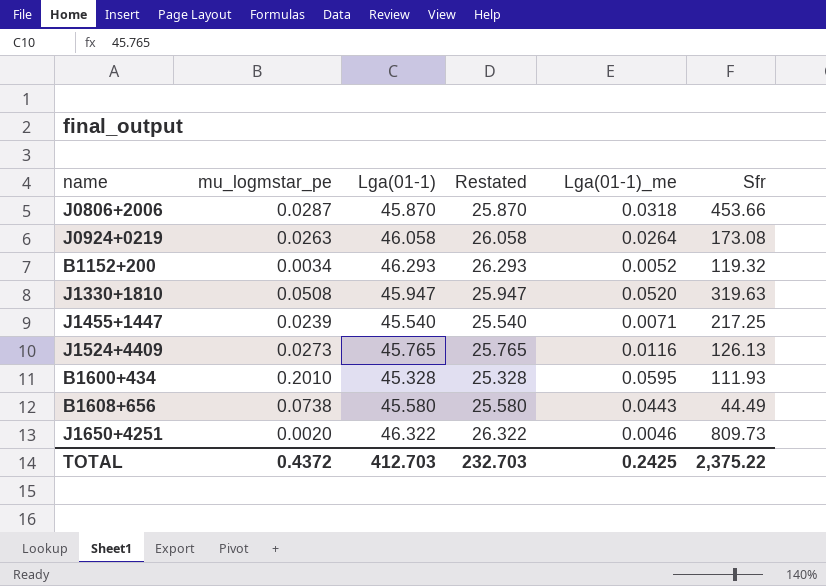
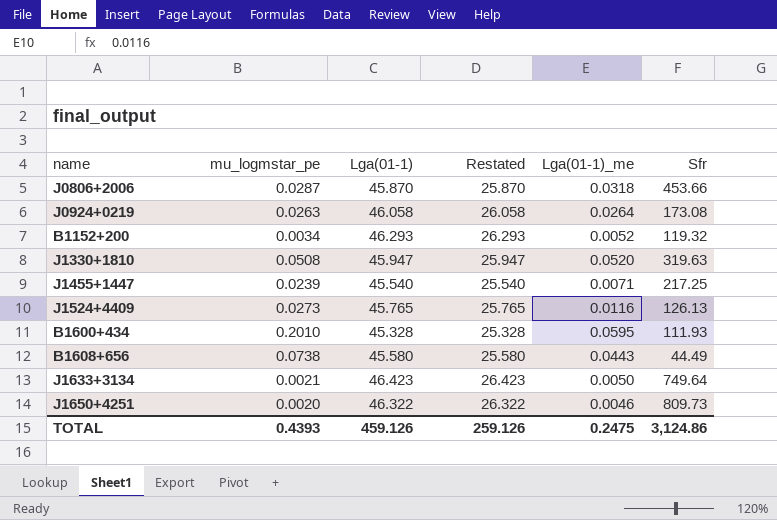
row J1633+3134: none -> 0.0021 | 46.423 | 26.423 | 0.0050 | 749.64
TOTAL | mu_logmstar_pe: 0.4372 -> 0.4393
TOTAL | Lga(01-1): 412.703 -> 459.126
TOTAL | Restated: 232.703 -> 259.126
TOTAL | Lga(01-1)_me: 0.2425 -> 0.2475
TOTAL | Sfr: 2,375.22 -> 3,124.86

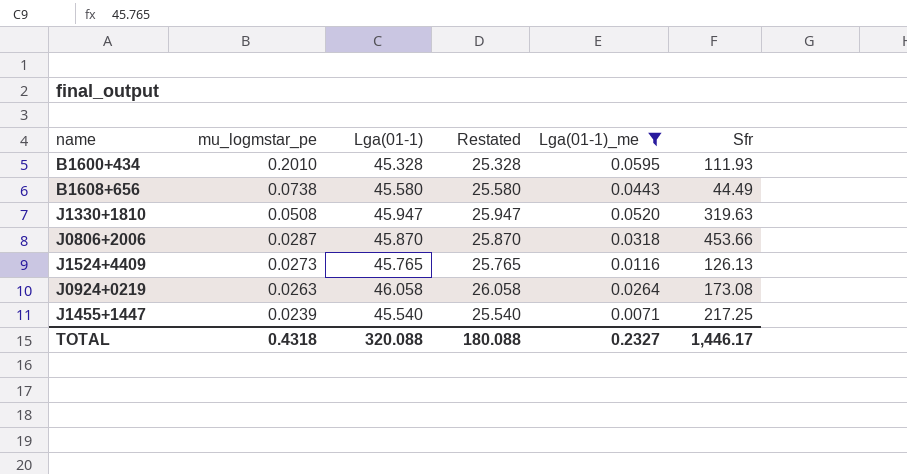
filter: none -> Lga(01-1)_me >= 0.0071
row order: none -> mu_logmstar_pe descending
TOTAL | mu_logmstar_pe: 0.4393 -> 0.4318
TOTAL | Lga(01-1): 459.126 -> 320.088
TOTAL | Restated: 259.126 -> 180.088
TOTAL | Lga(01-1)_me: 0.2475 -> 0.2327
TOTAL | Sfr: 3,124.86 -> 1,446.17

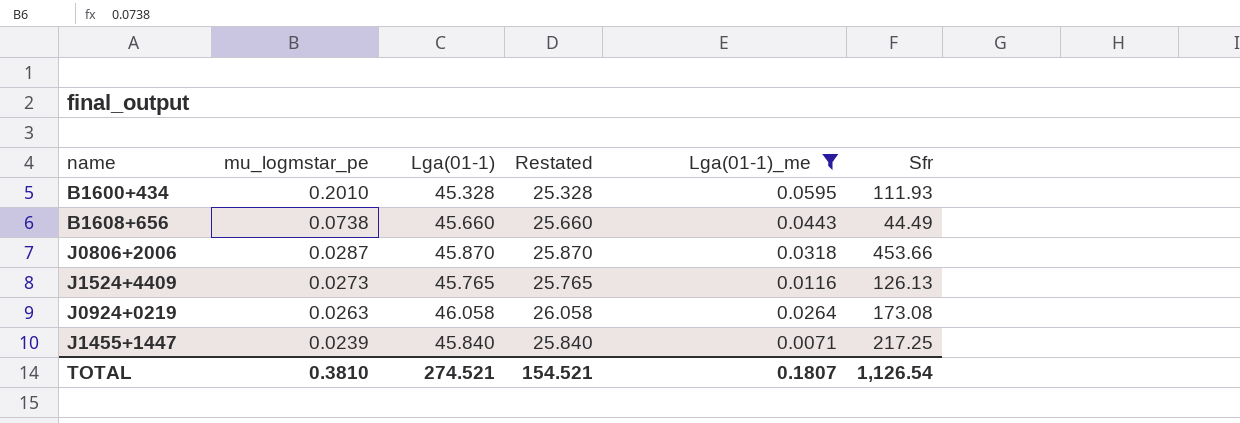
row J1330+1810: 0.0508 | 45.947 | 25.947 | 0.0520 | 319.63 -> none
B1608+656 | Lga(01-1): 45.580 -> 45.660
B1608+656 | Restated: 25.580 -> 25.660
J1455+1447 | Lga(01-1): 45.540 -> 45.840
J1455+1447 | Restated: 25.540 -> 25.840
TOTAL | mu_logmstar_pe: 0.4318 -> 0.3810
TOTAL | Lga(01-1): 320.088 -> 274.521
TOTAL | Restated: 180.088 -> 154.521
TOTAL | Lga(01-1)_me: 0.2327 -> 0.1807
TOTAL | Sfr: 1,446.17 -> 1,126.54

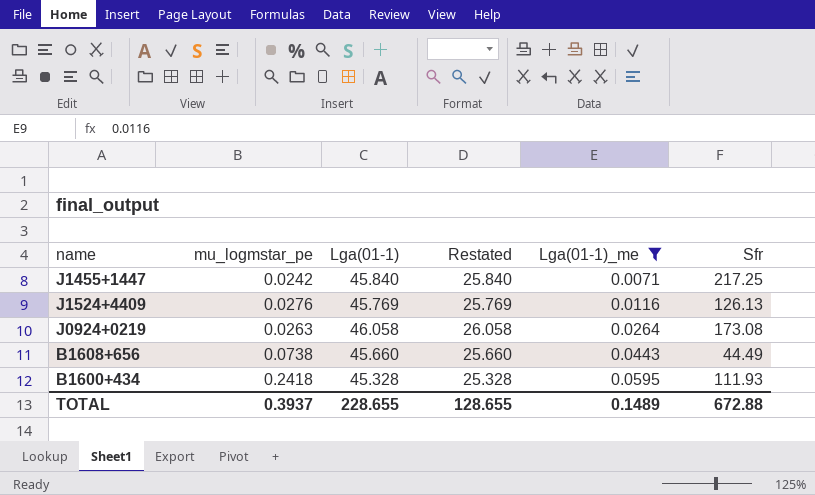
row order: mu_logmstar_pe descending -> Lga(01-1)_me ascending
row J0806+2006: 0.0287 | 45.870 | 25.870 | 0.0318 | 453.66 -> none
J1455+1447 | mu_logmstar_pe: 0.0239 -> 0.0242
J1524+4409 | mu_logmstar_pe: 0.0273 -> 0.0276
J1524+4409 | Lga(01-1): 45.765 -> 45.769
J1524+4409 | Restated: 25.765 -> 25.769
B1600+434 | mu_logmstar_pe: 0.2010 -> 0.2418
TOTAL | mu_logmstar_pe: 0.3810 -> 0.3937
TOTAL | Lga(01-1): 274.521 -> 228.655
TOTAL | Restated: 154.521 -> 128.655
TOTAL | Lga(01-1)_me: 0.1807 -> 0.1489
TOTAL | Sfr: 1,126.54 -> 672.88

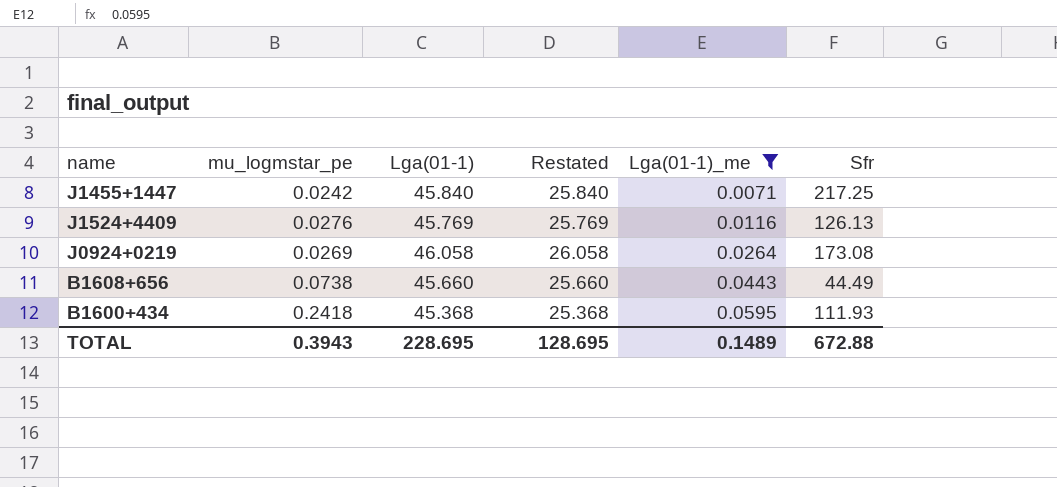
J0924+0219 | mu_logmstar_pe: 0.0263 -> 0.0269
B1600+434 | Lga(01-1): 45.328 -> 45.368
B1600+434 | Restated: 25.328 -> 25.368
TOTAL | mu_logmstar_pe: 0.3937 -> 0.3943
TOTAL | Lga(01-1): 228.655 -> 228.695
TOTAL | Restated: 128.655 -> 128.695

